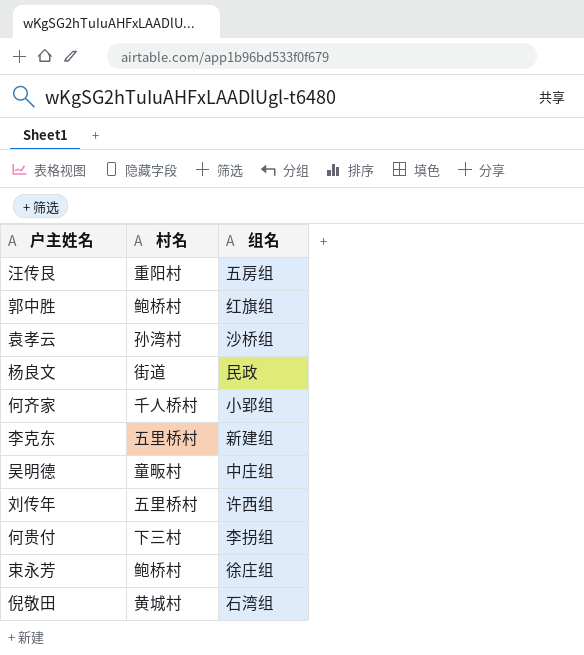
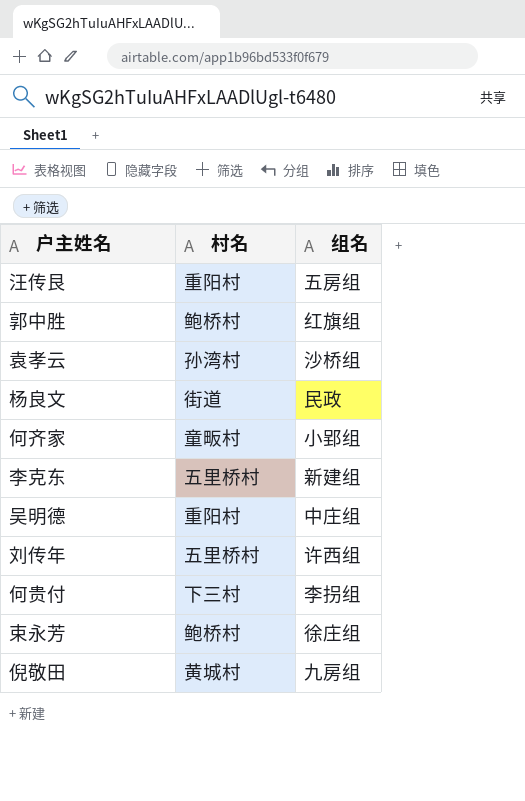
何齐家 | 村名: 千人桥村 -> 童畈村
吴明德 | 村名: 童畈村 -> 重阳村
倪敬田 | 组名: 石湾组 -> 九房组

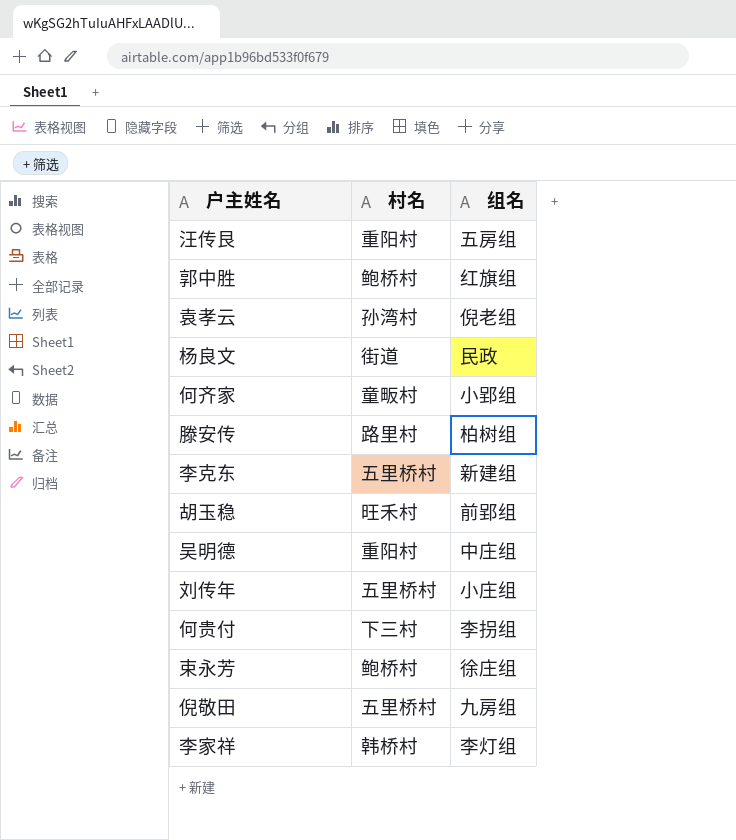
袁孝云 | 组名: 沙桥组 -> 倪老组
row 滕安传: none -> 路里村 | 柏树组
row 胡玉稳: none -> 旺禾村 | 前郢组
刘传年 | 组名: 许西组 -> 小庄组
倪敬田 | 村名: 黄城村 -> 五里桥村
row 李家祥: none -> 韩桥村 | 李灯组

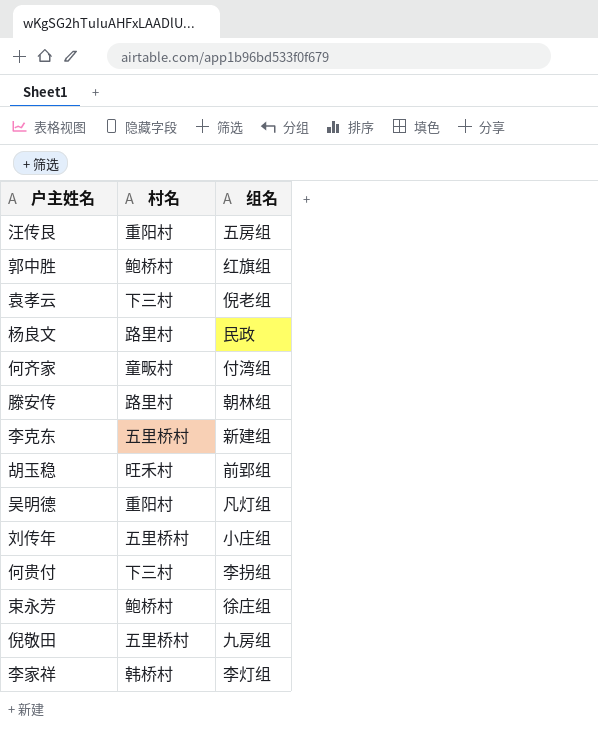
袁孝云 | 村名: 孙湾村 -> 下三村
杨良文 | 村名: 街道 -> 路里村
何齐家 | 组名: 小郢组 -> 付湾组
滕安传 | 组名: 柏树组 -> 朝林组
吴明德 | 组名: 中庄组 -> 凡灯组

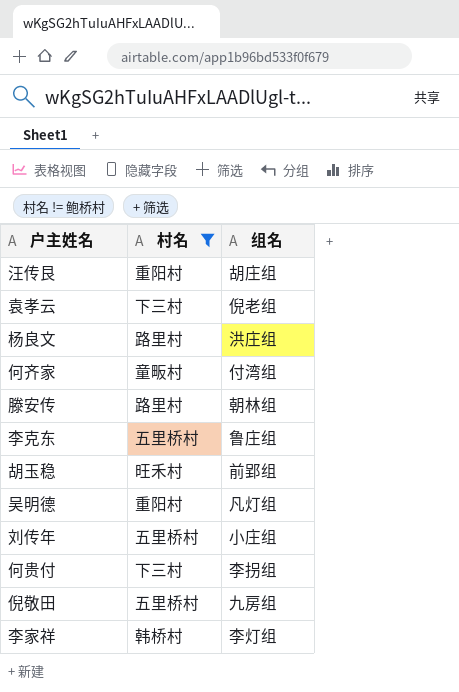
filter: none -> 村名 != 鲍桥村
汪传艮 | 组名: 五房组 -> 胡庄组
杨良文 | 组名: 民政 -> 洪庄组
李克东 | 组名: 新建组 -> 鲁庄组

